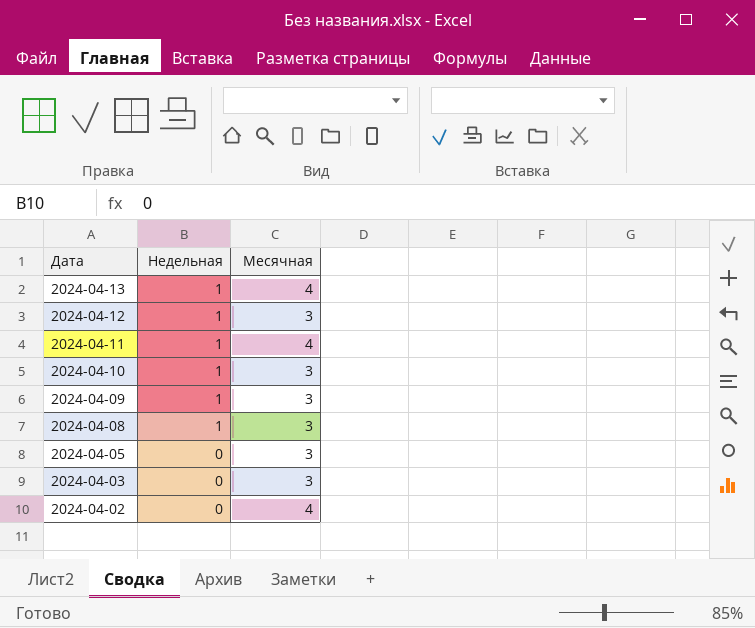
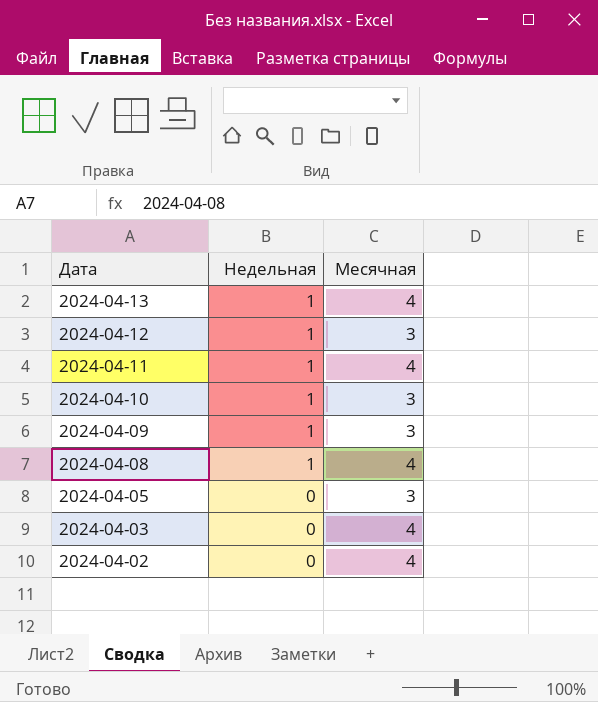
2024-04-08 | Месячная: 3 -> 4
2024-04-03 | Месячная: 3 -> 4

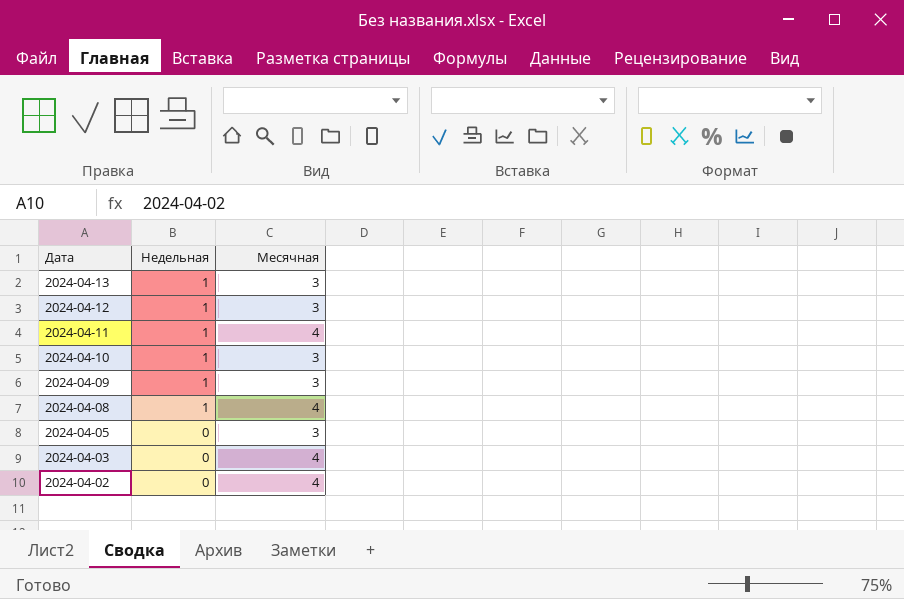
2024-04-13 | Месячная: 4 -> 3

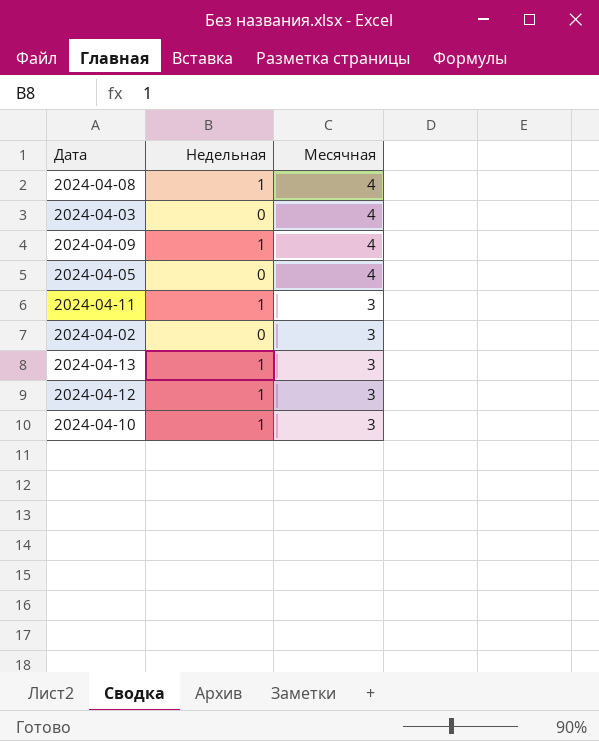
row order: Дата descending -> Месячная descending
2024-04-09 | Месячная: 3 -> 4
2024-04-05 | Месячная: 3 -> 4
2024-04-11 | Месячная: 4 -> 3
2024-04-02 | Месячная: 4 -> 3

